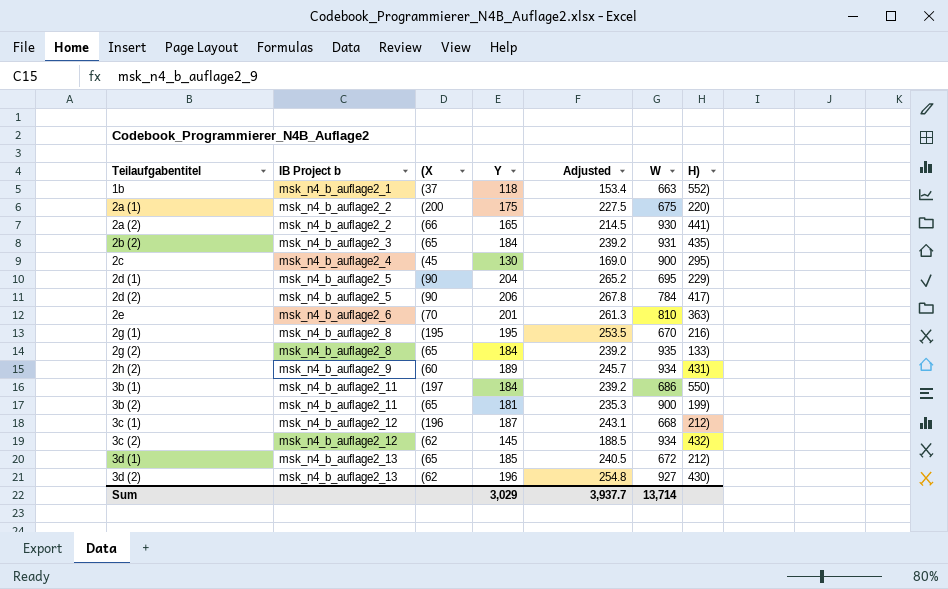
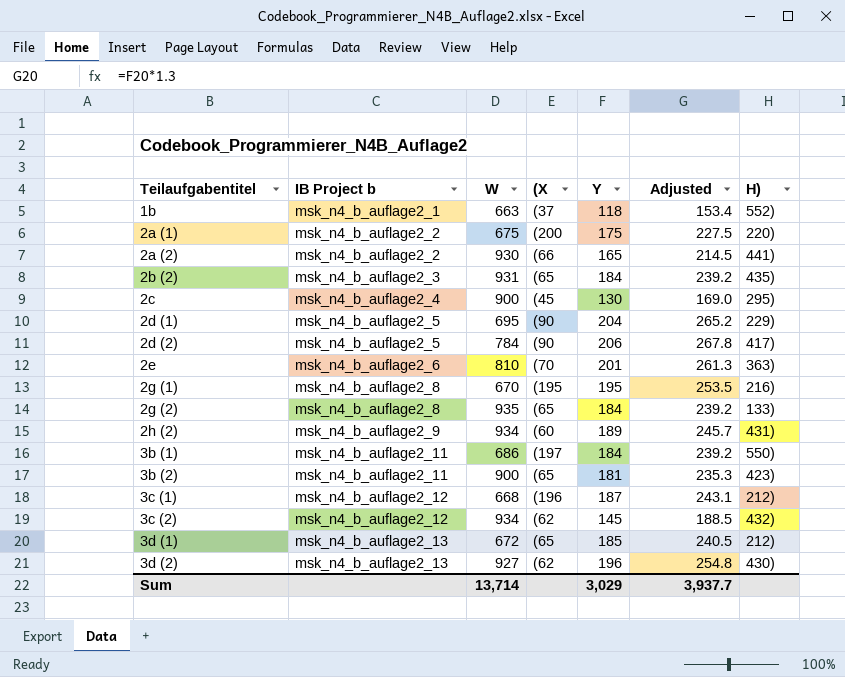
column W | position: 6 -> 3
3b (2) | H): 199) -> 423)

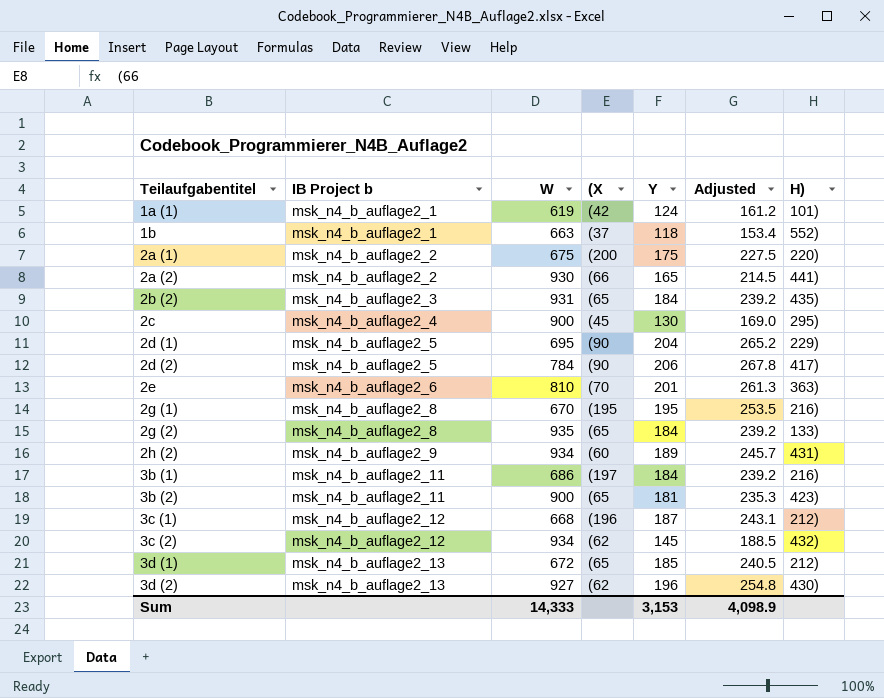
row 1a (1): none -> msk_n4_b_auflage2_1 | 619 | (42 | 124 | 161.2 | 101)
3b (1) | H): 550) -> 216)
Sum | W: 13,714 -> 14,333
Sum | Y: 3,029 -> 3,153
Sum | Adjusted: 3,937.7 -> 4,098.9

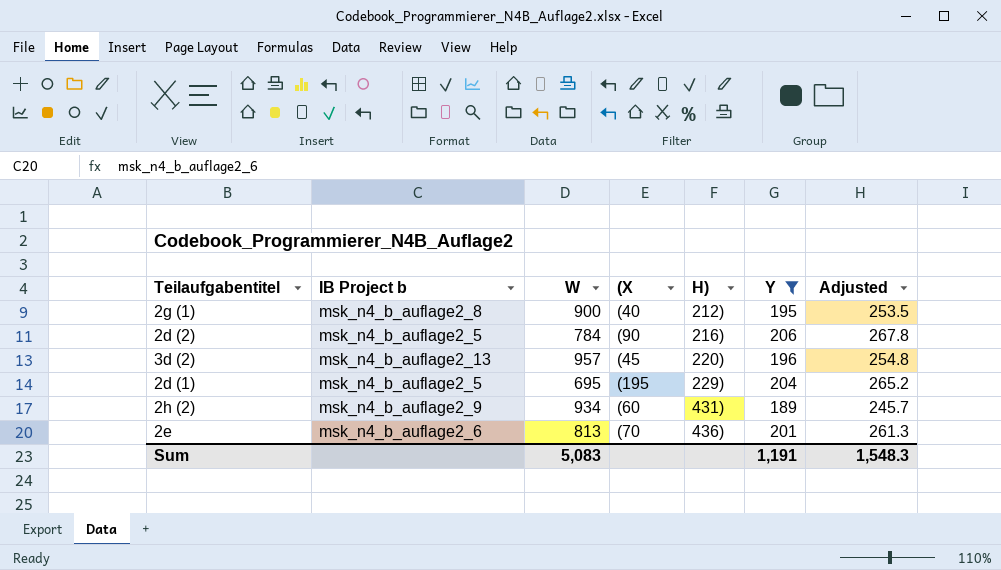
filter: none -> Y >= 189
row order: Teilaufgabentitel ascending -> H) ascending
column H) | position: 7 -> 5
2g (1) | W: 670 -> 900
2g (1) | (X: (195 -> (40
2g (1) | H): 216) -> 212)
2d (2) | H): 417) -> 216)
3d (2) | W: 927 -> 957
3d (2) | (X: (62 -> (45
3d (2) | H): 430) -> 220)
2d (1) | (X: (90 -> (195
2e | W: 810 -> 813
2e | H): 363) -> 436)
Sum | W: 14,333 -> 5,083
Sum | Y: 3,153 -> 1,191
Sum | Adjusted: 4,098.9 -> 1,548.3

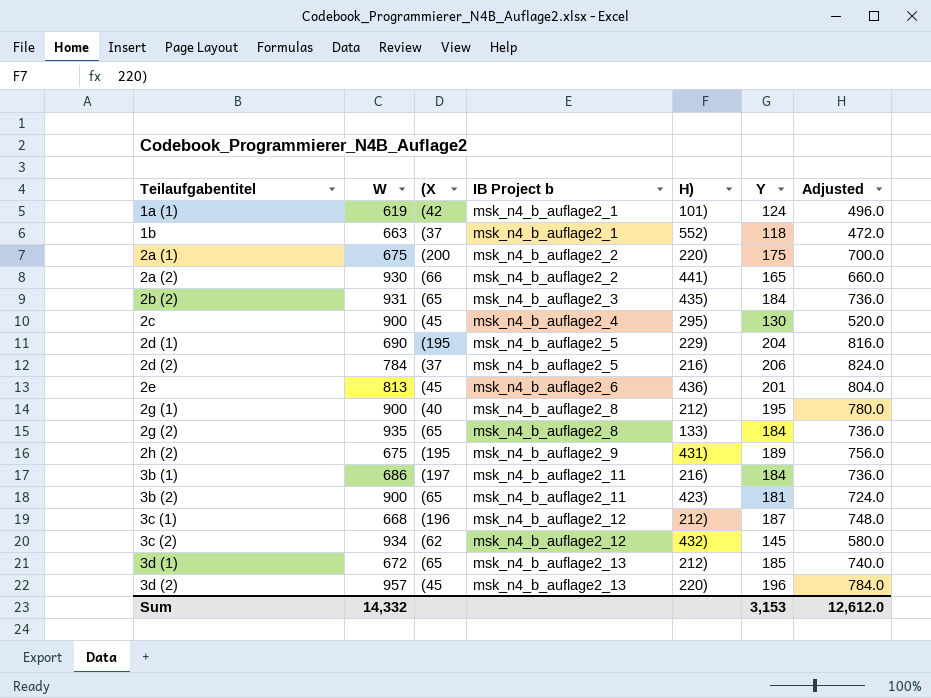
filter: Y >= 189 -> none
row order: H) ascending -> Teilaufgabentitel ascending
column IB Project b | position: 2 -> 4
column Adjusted | formula: [Y] * 1.3 -> [Y] * 4
2d (1) | W: 695 -> 690
2d (2) | (X: (90 -> (37
2e | (X: (70 -> (45
2h (2) | W: 934 -> 675
2h (2) | (X: (60 -> (195
Sum | W: 5,083 -> 14,332
Sum | Y: 1,191 -> 3,153
Sum | Adjusted: 1,548.3 -> 12,612.0

